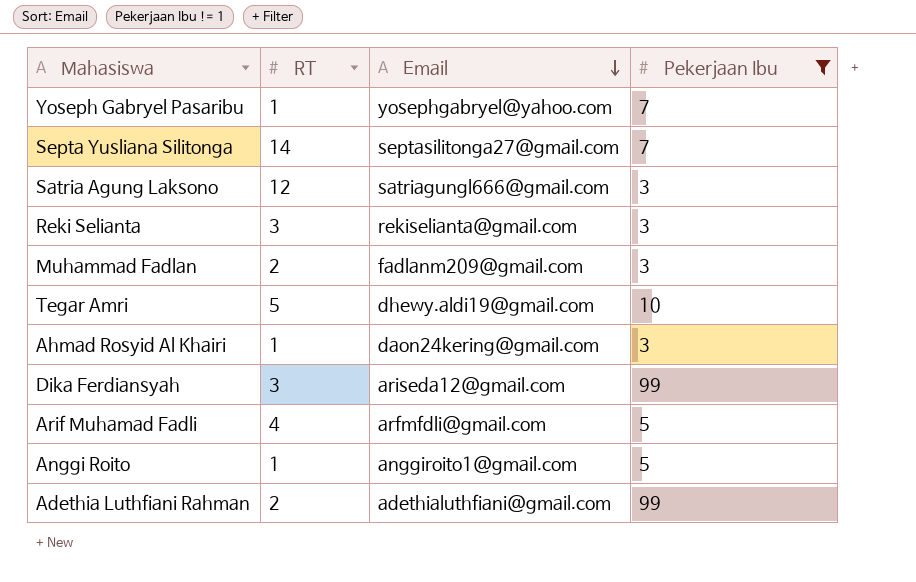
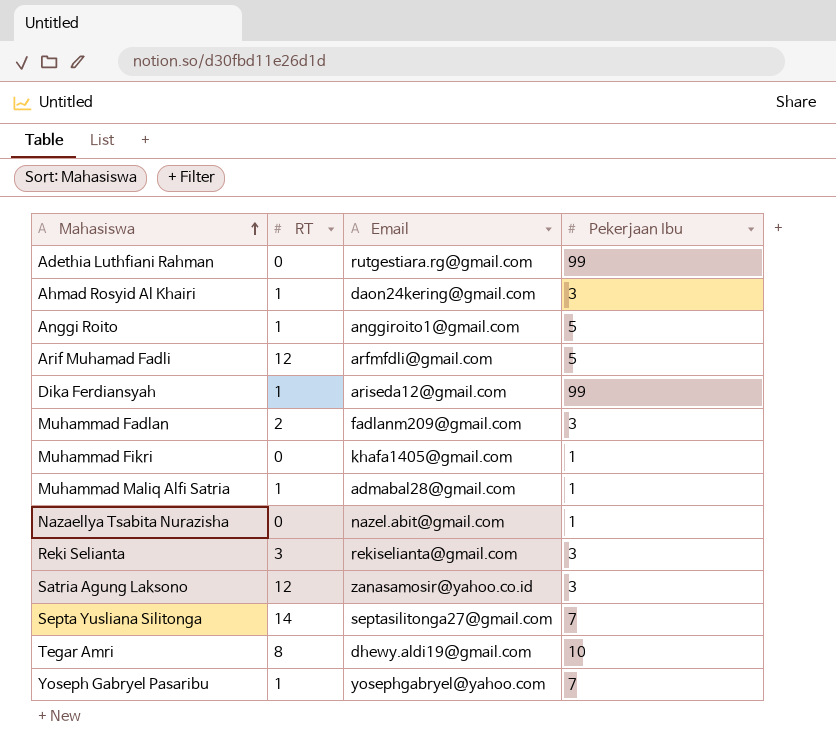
filter: Pekerjaan Ibu != 1 -> none
row order: Email descending -> Mahasiswa ascending
Adethia Luthfiani Rahman | RT: 2 -> 0
Adethia Luthfiani Rahman | Email: adethialuthfiani@gmail.com -> rutgestiara.rg@gmail.com
Arif Muhamad Fadli | RT: 4 -> 12
Dika Ferdiansyah | RT: 3 -> 1
Satria Agung Laksono | Email: satriagungl666@gmail.com -> zanasamosir@yahoo.co.id
Tegar Amri | RT: 5 -> 8

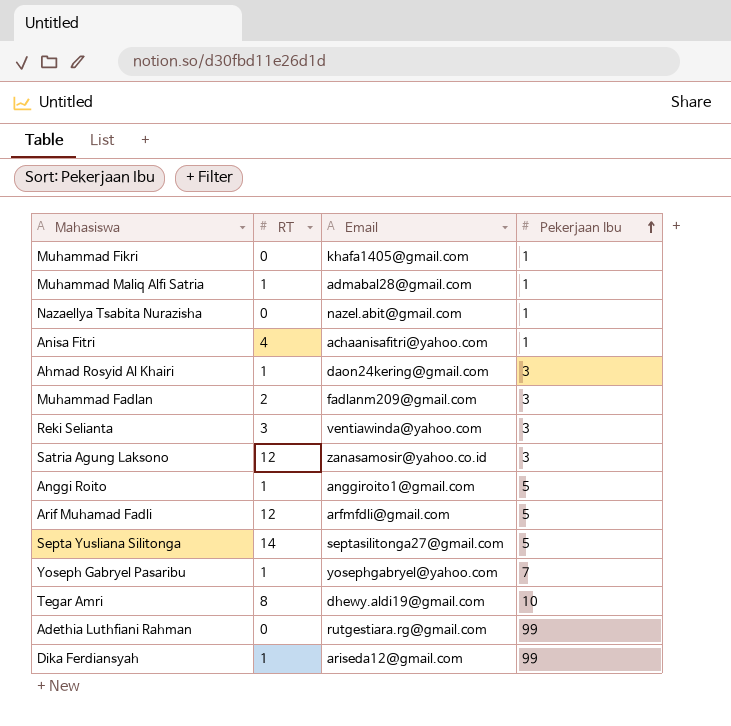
row order: Mahasiswa ascending -> Pekerjaan Ibu ascending
row Anisa Fitri: none -> 4 | achaanisafitri@yahoo.com | 1
Reki Selianta | Email: rekiselianta@gmail.com -> ventiawinda@yahoo.com
Septa Yusliana Silitonga | Pekerjaan Ibu: 7 -> 5

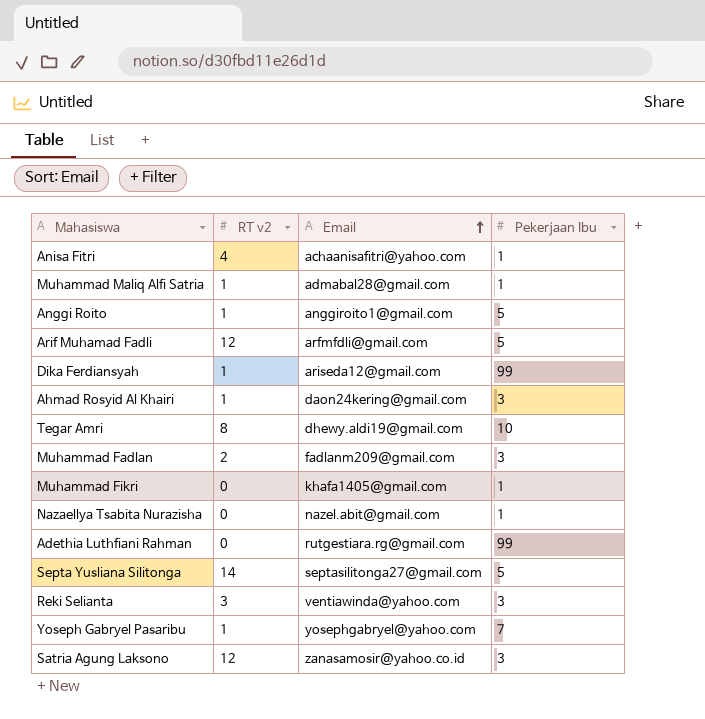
row order: Pekerjaan Ibu ascending -> Email ascending
column name: RT -> RT v2

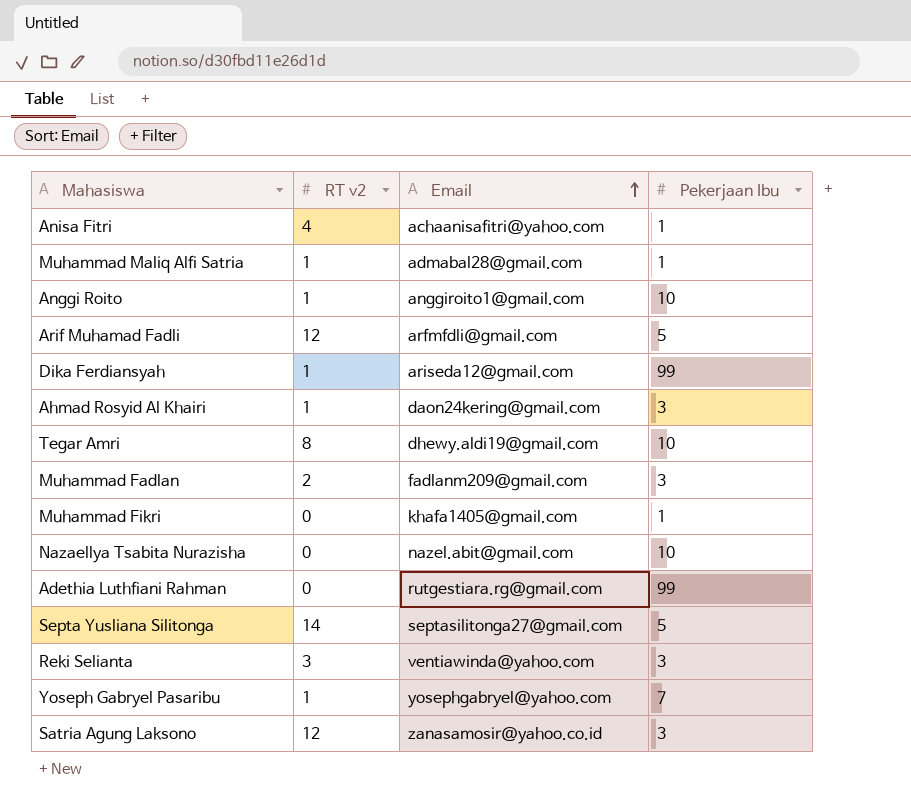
Anggi Roito | Pekerjaan Ibu: 5 -> 10
Nazaellya Tsabita Nurazisha | Pekerjaan Ibu: 1 -> 10

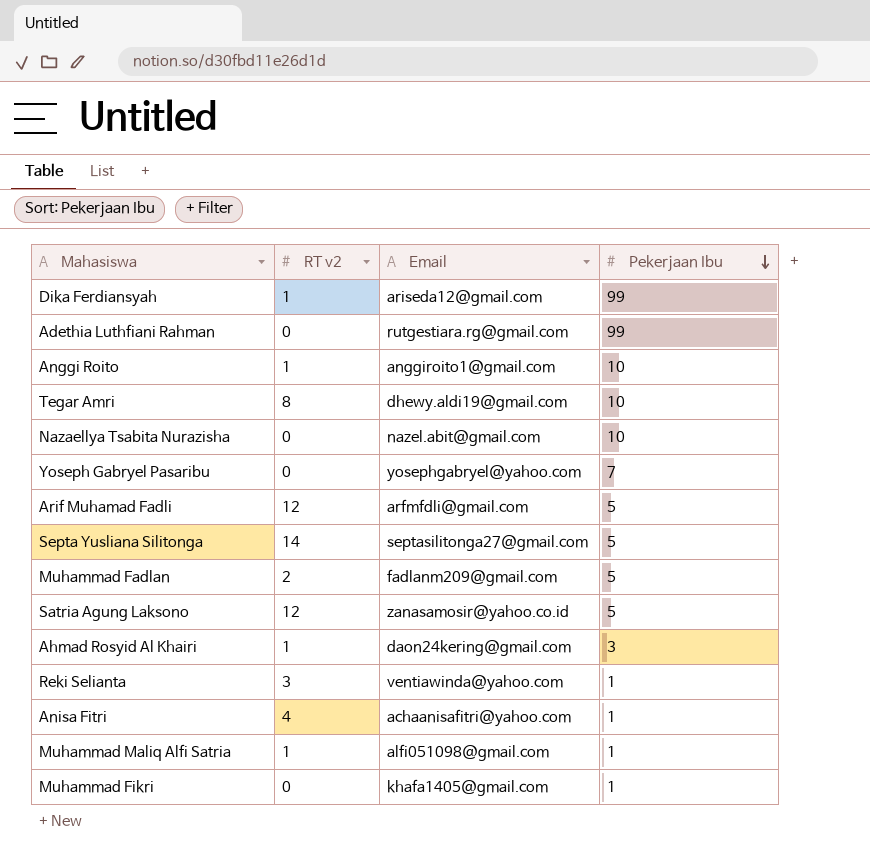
row order: Email ascending -> Pekerjaan Ibu descending
Yoseph Gabryel Pasaribu | RT v2: 1 -> 0
Muhammad Fadlan | Pekerjaan Ibu: 3 -> 5
Satria Agung Laksono | Pekerjaan Ibu: 3 -> 5
Reki Selianta | Pekerjaan Ibu: 3 -> 1
Muhammad Maliq Alfi Satria | Email: admabal28@gmail.com -> alfi051098@gmail.com

